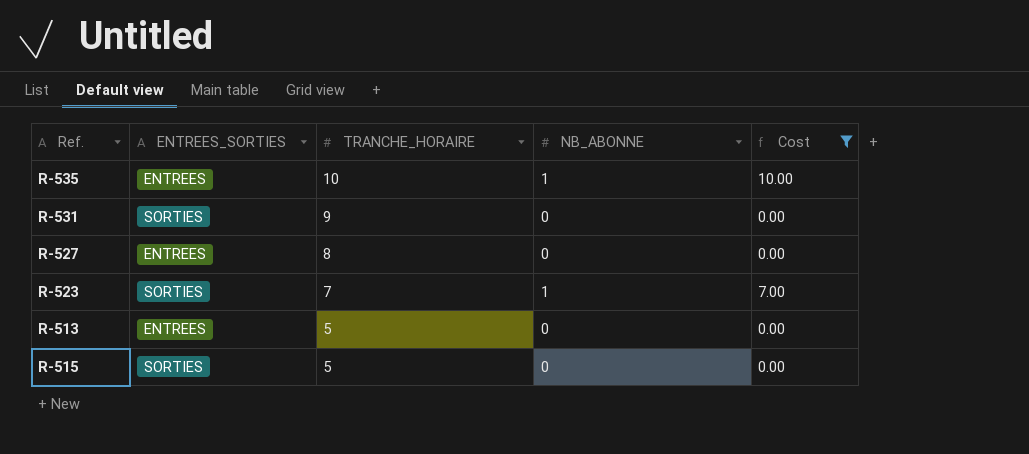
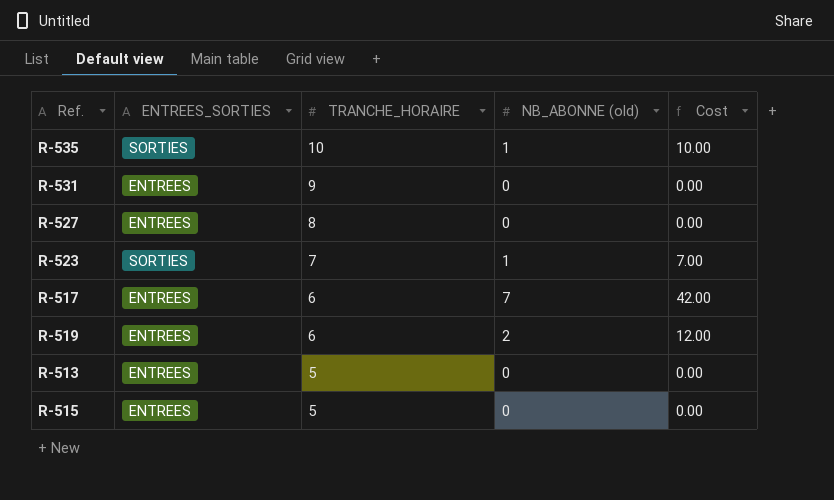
filter: Cost <= 10.00 -> none
column name: NB_ABONNE -> NB_ABONNE (old)
R-535 | ENTREES_SORTIES: ENTREES -> SORTIES
R-531 | ENTREES_SORTIES: SORTIES -> ENTREES
R-515 | ENTREES_SORTIES: SORTIES -> ENTREES

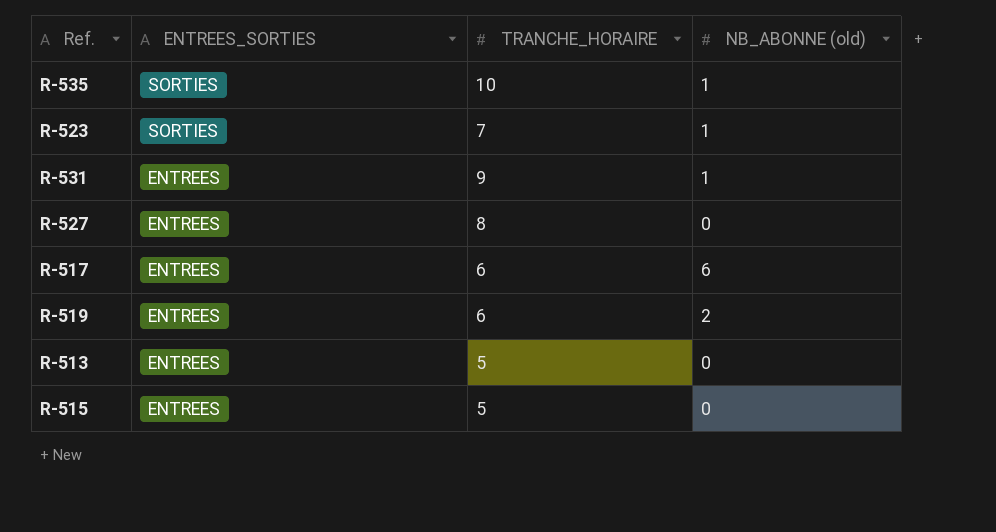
row order: TRANCHE_HORAIRE descending -> ENTREES_SORTIES descending
column Cost | formula: [TRANCHE_HORAIRE] * [NB_ABONNE (old)] -> none
R-531 | NB_ABONNE (old): 0 -> 1
R-517 | NB_ABONNE (old): 7 -> 6

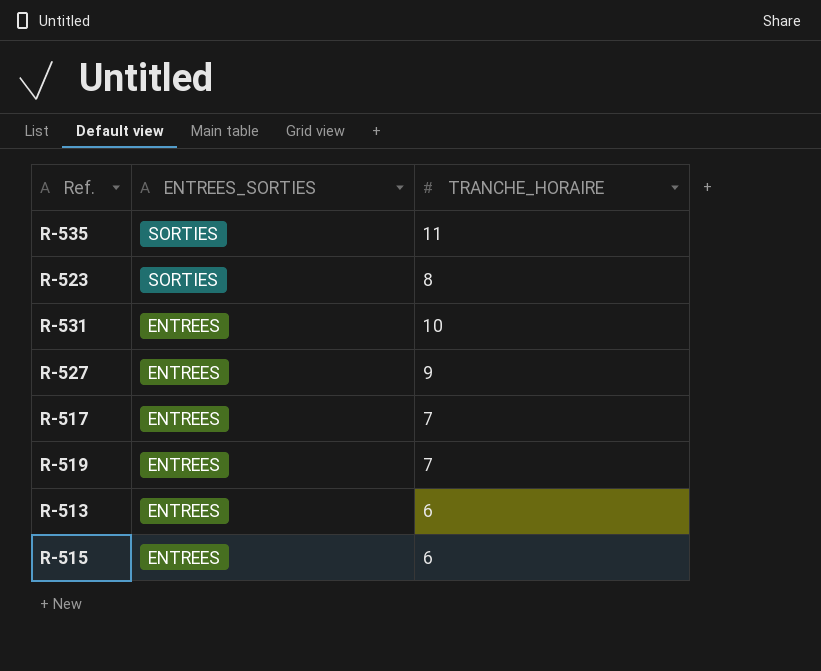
column NB_ABONNE (old) | position: 4 -> none
R-535 | TRANCHE_HORAIRE: 10 -> 11
R-523 | TRANCHE_HORAIRE: 7 -> 8
R-531 | TRANCHE_HORAIRE: 9 -> 10
R-527 | TRANCHE_HORAIRE: 8 -> 9
R-517 | TRANCHE_HORAIRE: 6 -> 7
R-519 | TRANCHE_HORAIRE: 6 -> 7
R-513 | TRANCHE_HORAIRE: 5 -> 6
R-515 | TRANCHE_HORAIRE: 5 -> 6

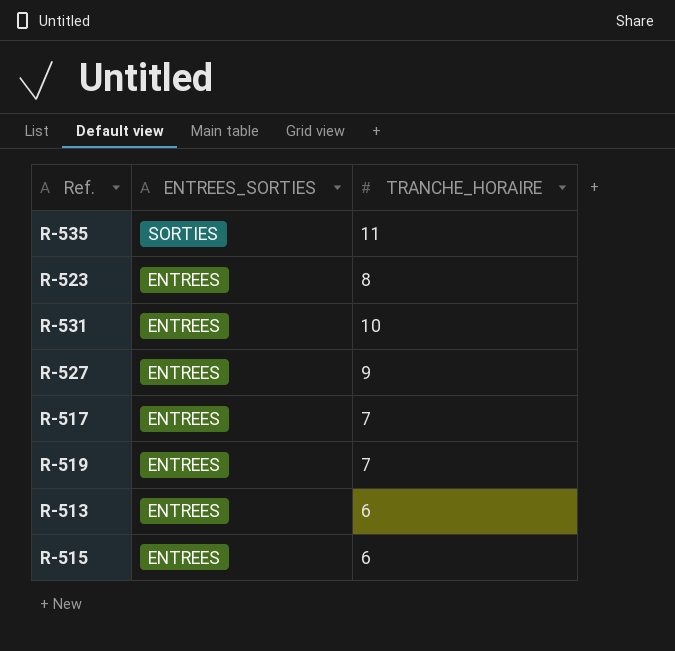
R-523 | ENTREES_SORTIES: SORTIES -> ENTREES

